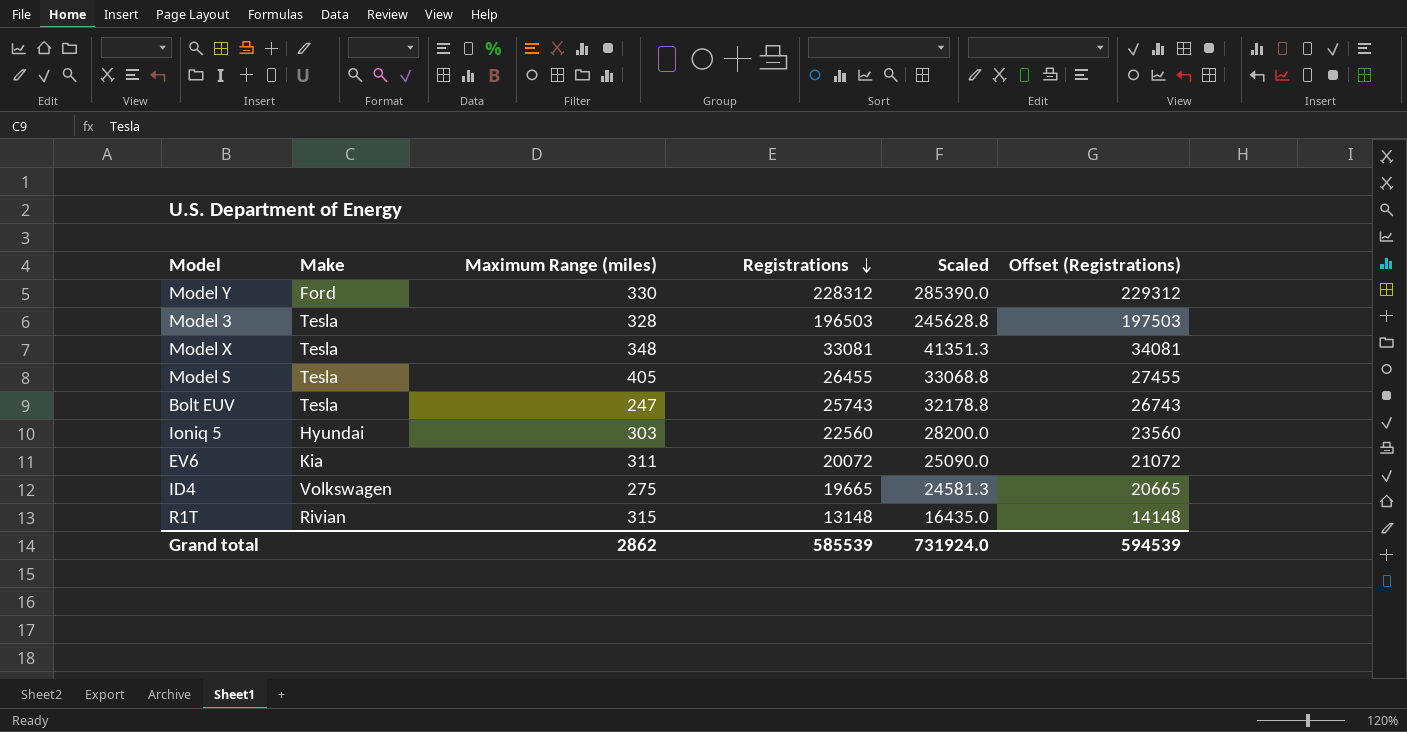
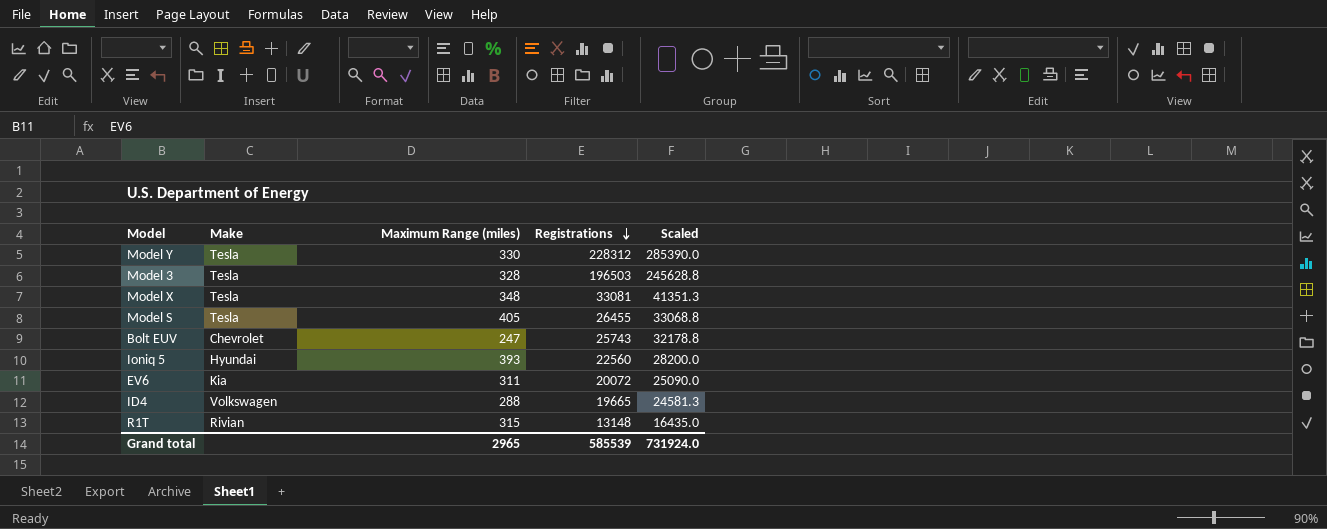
column Offset (Registrations) | formula: [Registrations] + 1000 -> none
Model Y | Make: Ford -> Tesla
Bolt EUV | Make: Tesla -> Chevrolet
Ioniq 5 | Maximum Range (miles): 303 -> 393
ID4 | Maximum Range (miles): 275 -> 288
Grand total | Maximum Range (miles): 2862 -> 2965

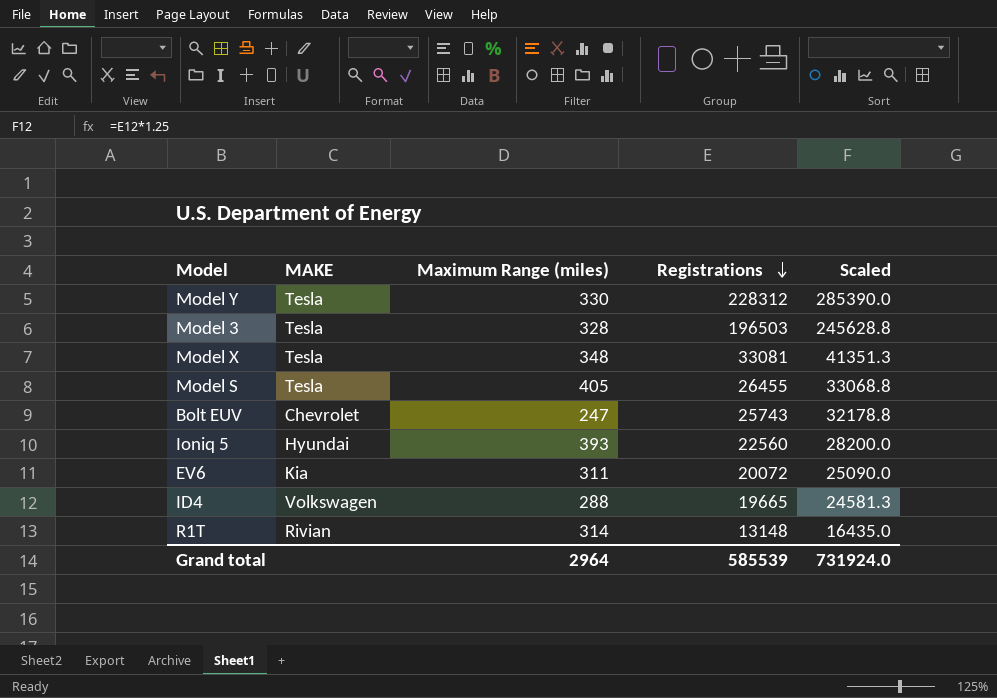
column name: Make -> MAKE
R1T | Maximum Range (miles): 315 -> 314
Grand total | Maximum Range (miles): 2965 -> 2964

